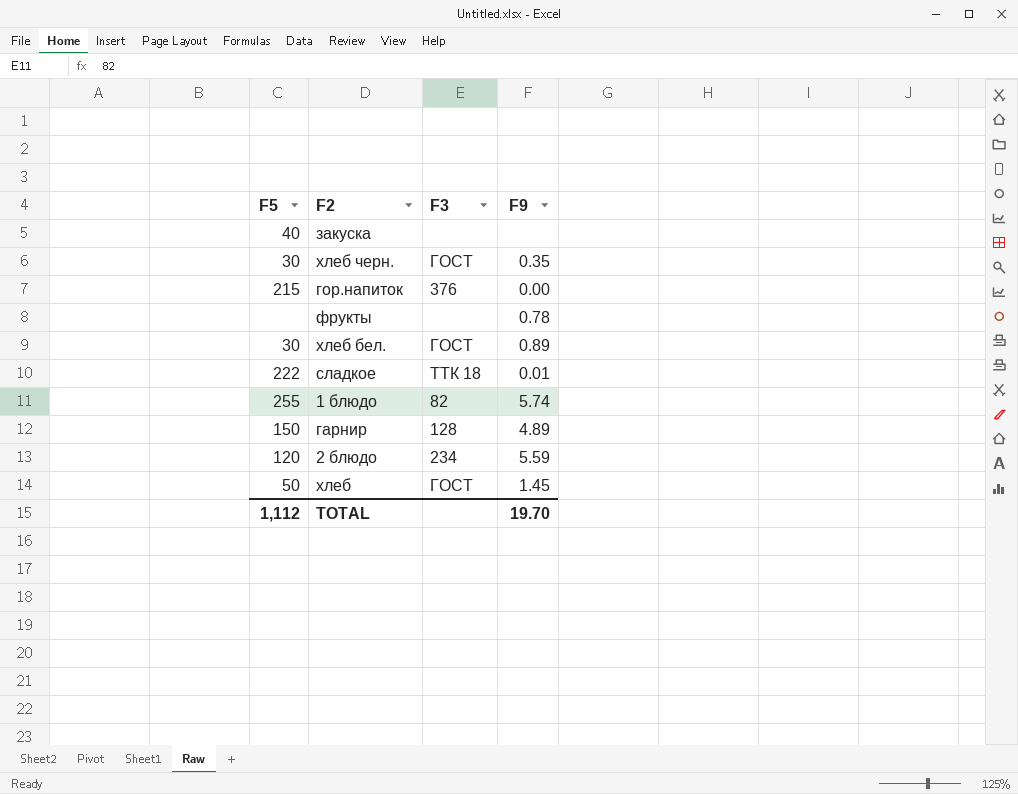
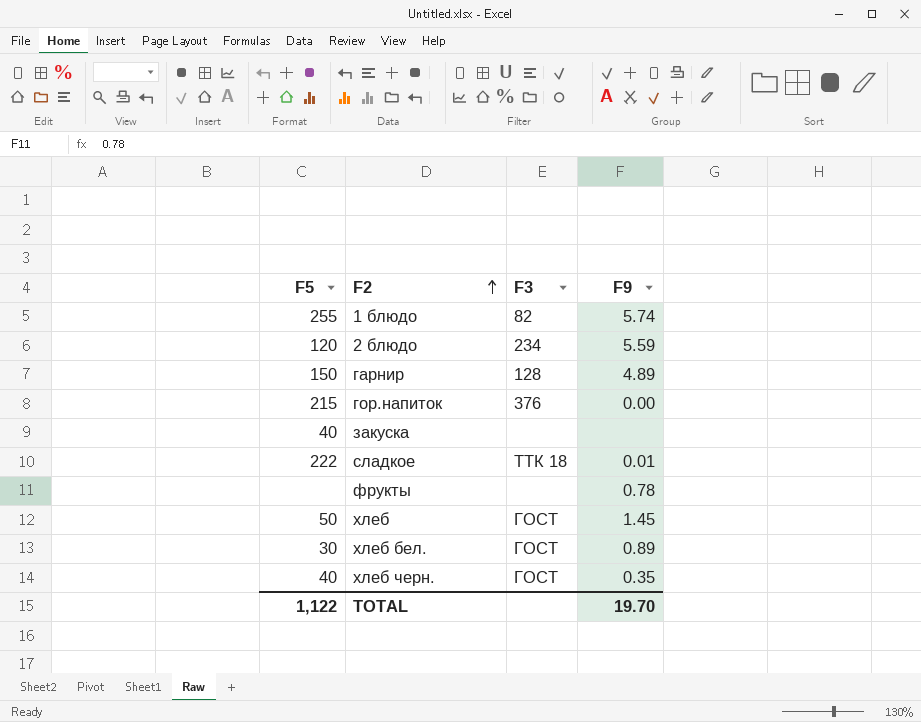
row order: none -> F2 ascending
хлеб черн. | F5: 30 -> 40
TOTAL | F5: 1,112 -> 1,122

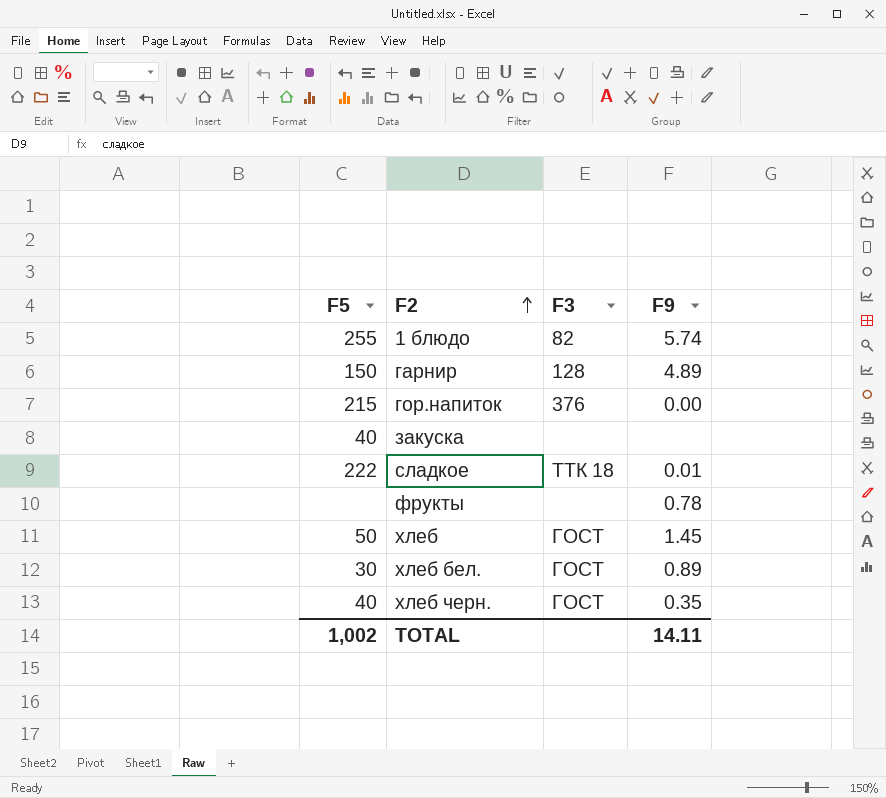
row 2 блюдо: 120 | 234 | 5.59 -> none
TOTAL | F5: 1,122 -> 1,002
TOTAL | F9: 19.70 -> 14.11

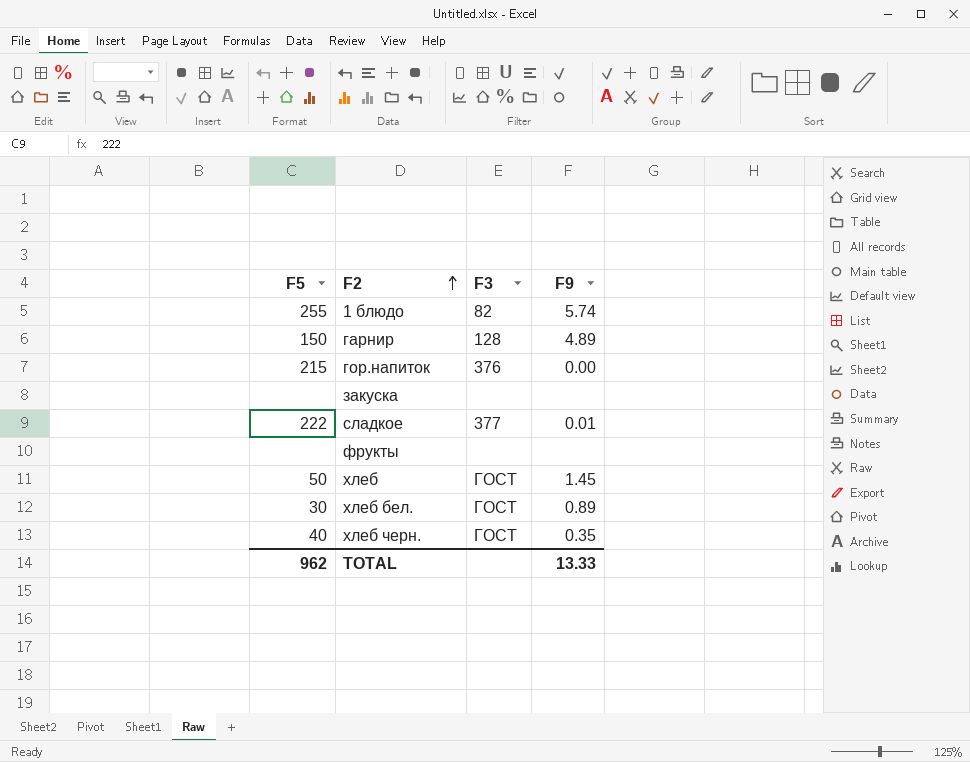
закуска | F5: 40 -> none
сладкое | F3: ТТК 18 -> 377
фрукты | F9: 0.78 -> none
TOTAL | F5: 1,002 -> 962
TOTAL | F9: 14.11 -> 13.33

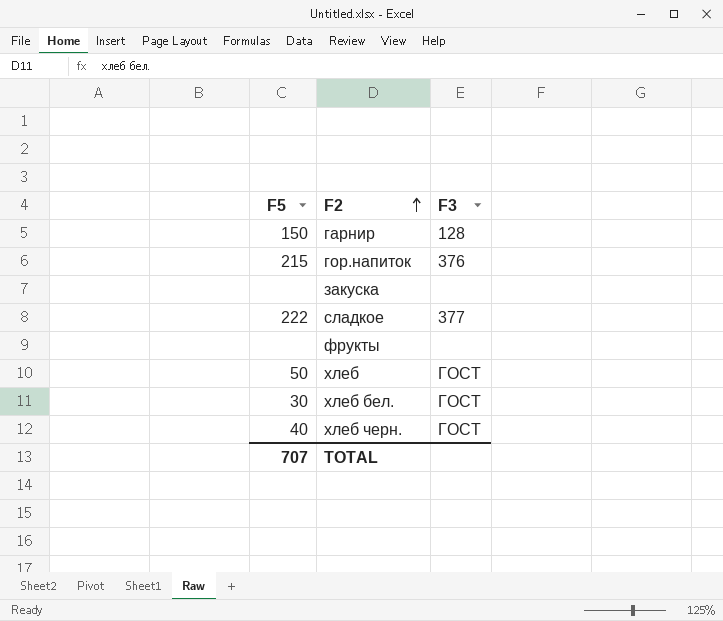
column F9 | position: 4 -> none
row 1 блюдо: 255 | 82 | 5.74 -> none
TOTAL | F5: 962 -> 707

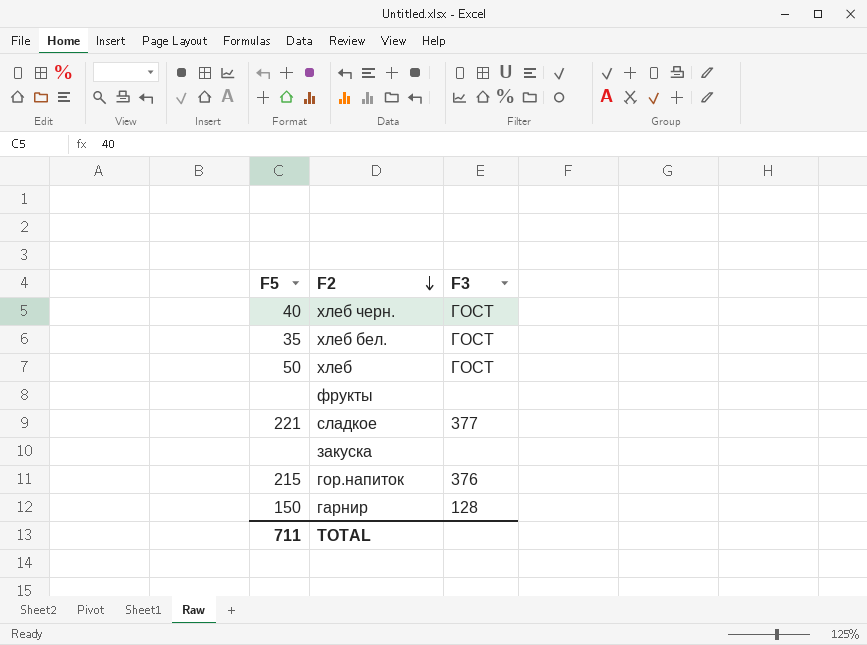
row order: F2 ascending -> F2 descending
хлеб бел. | F5: 30 -> 35
сладкое | F5: 222 -> 221
TOTAL | F5: 707 -> 711

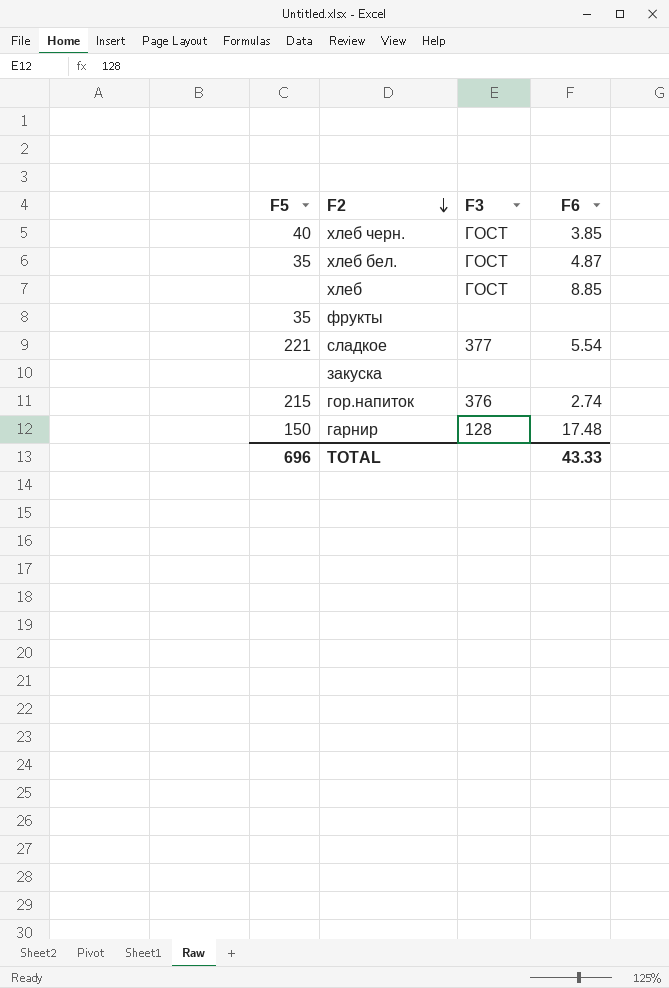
column F6 | position: none -> 4
хлеб | F5: 50 -> none
фрукты | F5: none -> 35
TOTAL | F5: 711 -> 696

